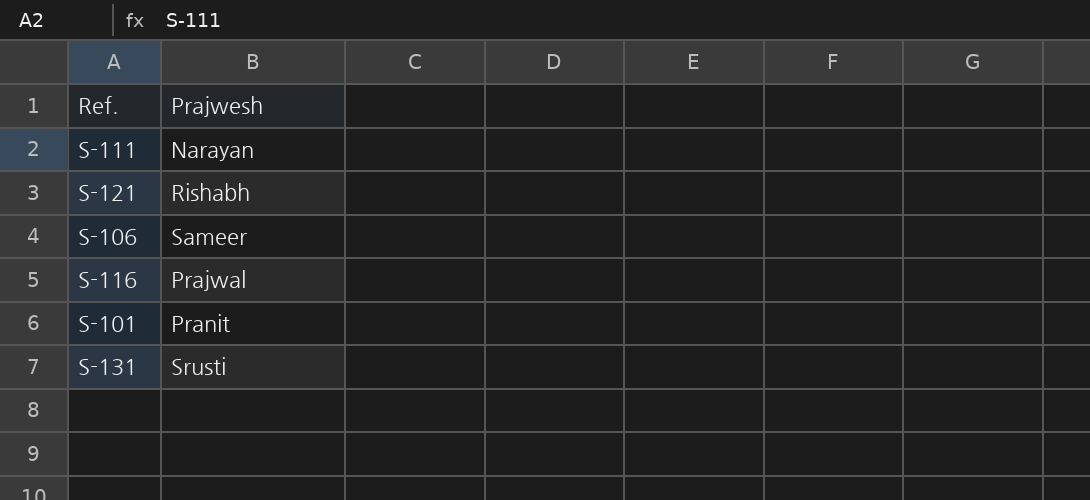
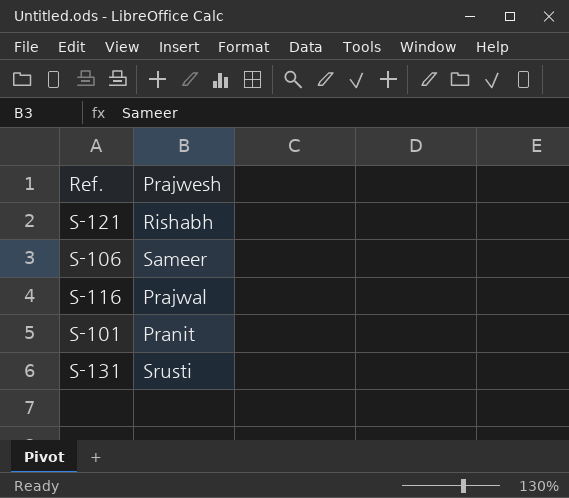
row S-111: Narayan -> none

